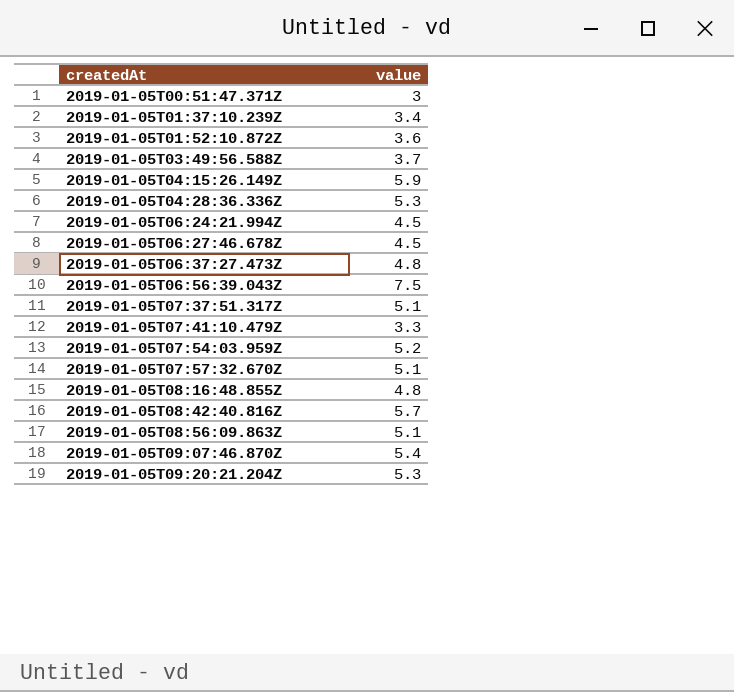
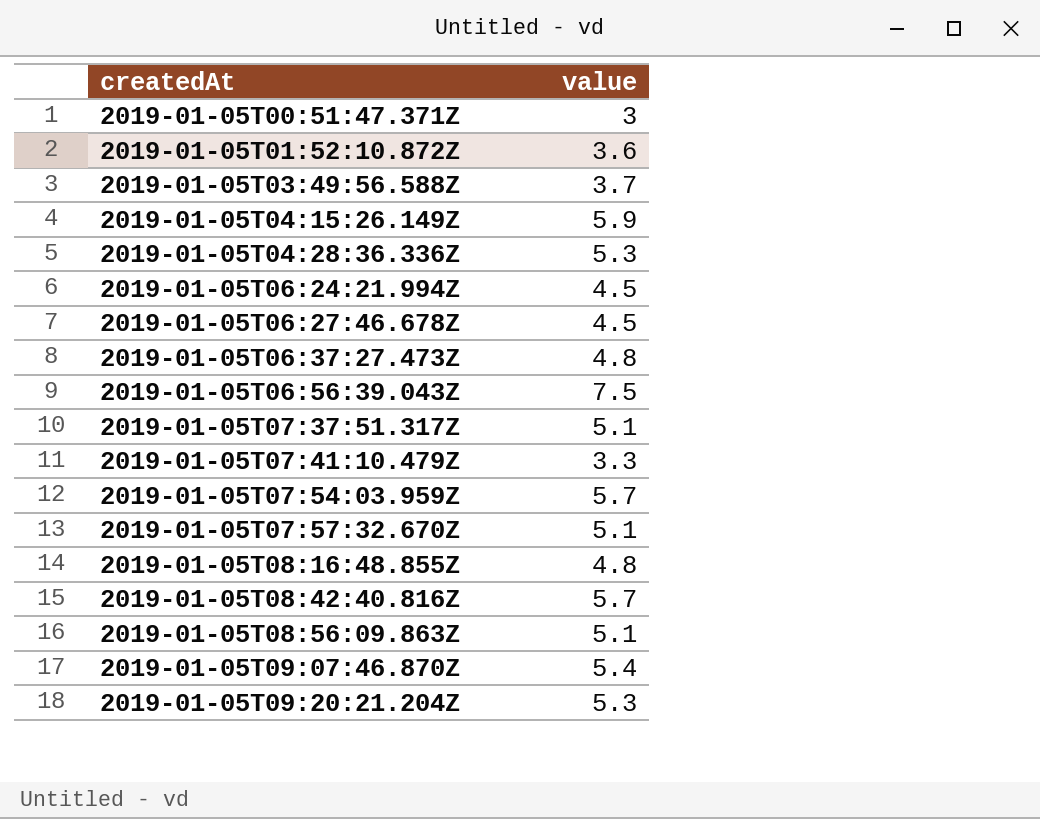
row 2019-01-05T01:37:10.239Z: 3.4 -> none
2019-01-05T07:54:03.959Z | value: 5.2 -> 5.7

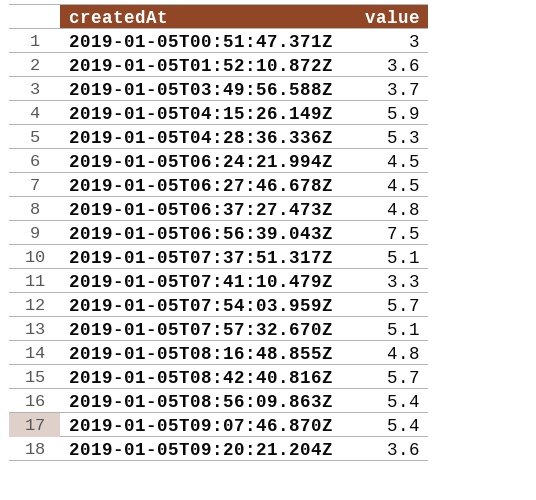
2019-01-05T08:56:09.863Z | value: 5.1 -> 5.4
2019-01-05T09:20:21.204Z | value: 5.3 -> 3.6

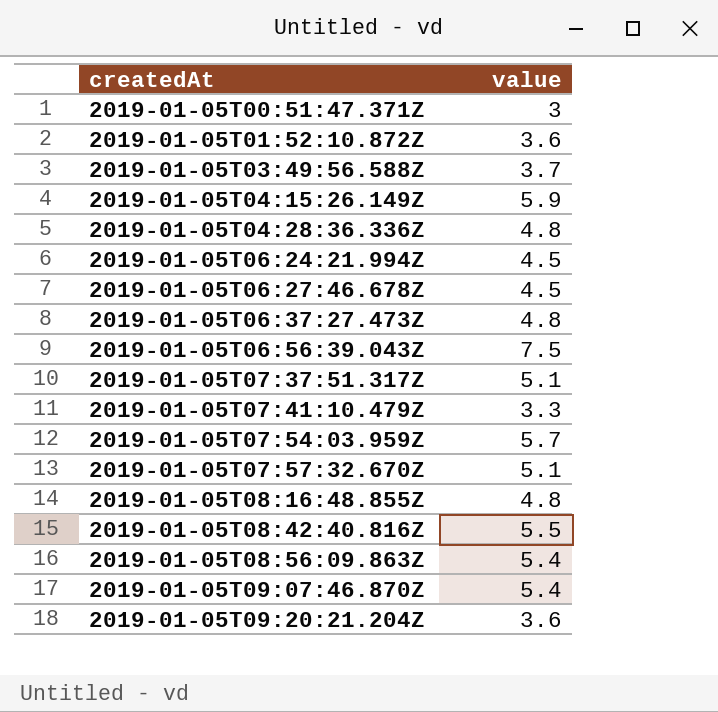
2019-01-05T04:28:36.336Z | value: 5.3 -> 4.8
2019-01-05T08:42:40.816Z | value: 5.7 -> 5.5

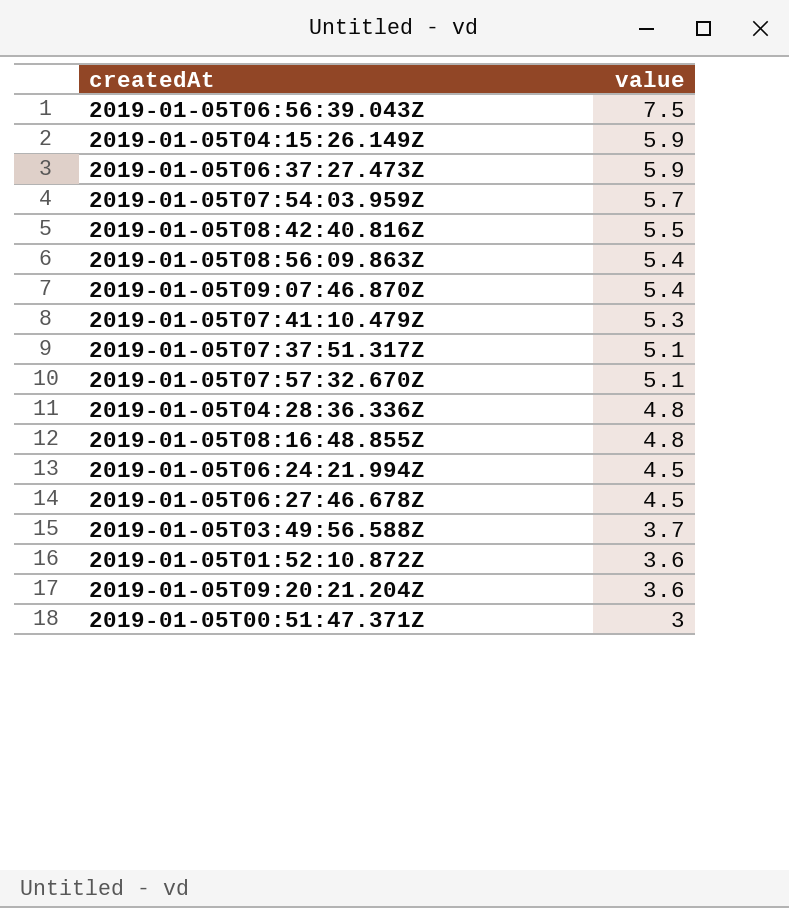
row order: createdAt ascending -> value descending
2019-01-05T06:37:27.473Z | value: 4.8 -> 5.9
2019-01-05T07:41:10.479Z | value: 3.3 -> 5.3

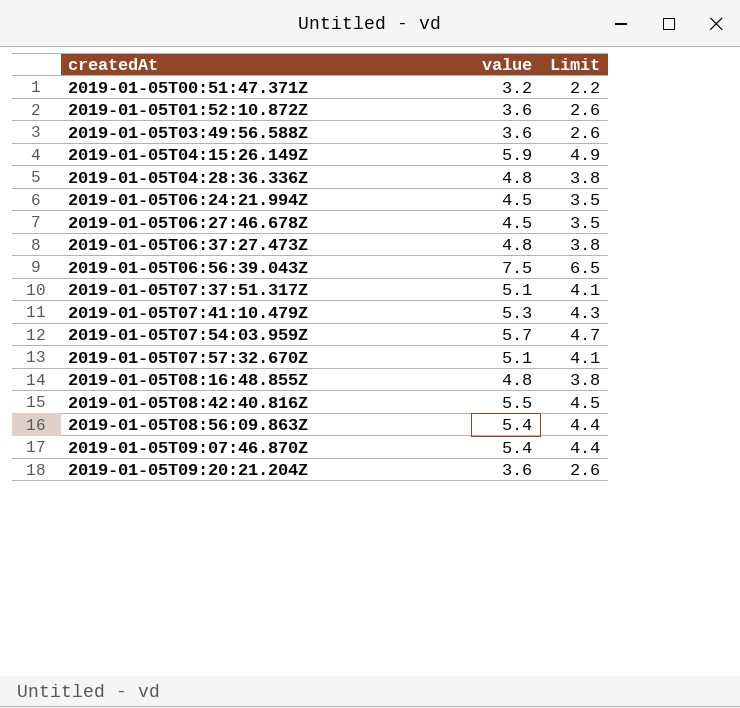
row order: value descending -> createdAt ascending
column Limit | formula: none -> [value] - 1
2019-01-05T00:51:47.371Z | value: 3 -> 3.2
2019-01-05T03:49:56.588Z | value: 3.7 -> 3.6
2019-01-05T06:37:27.473Z | value: 5.9 -> 4.8

